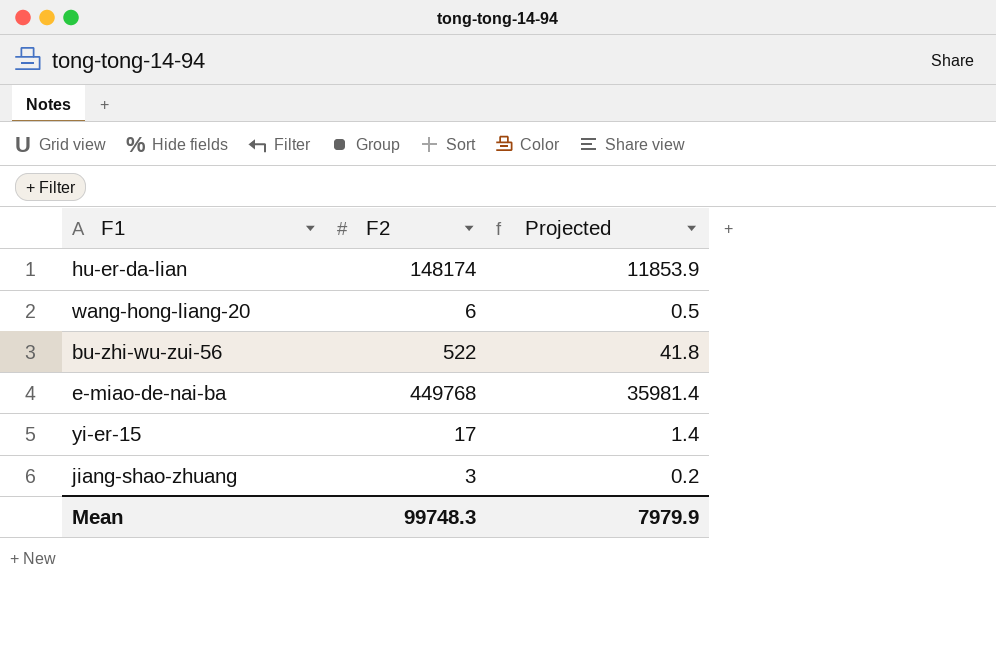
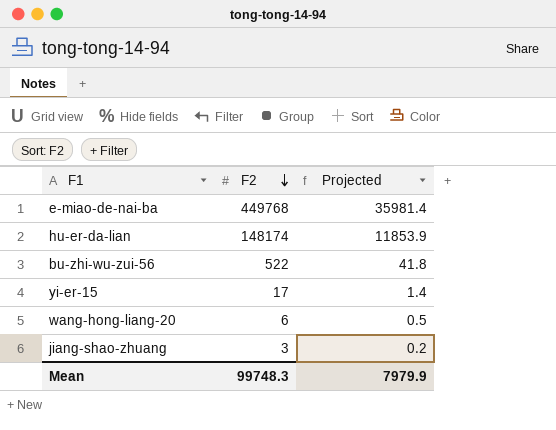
row order: none -> F2 descending

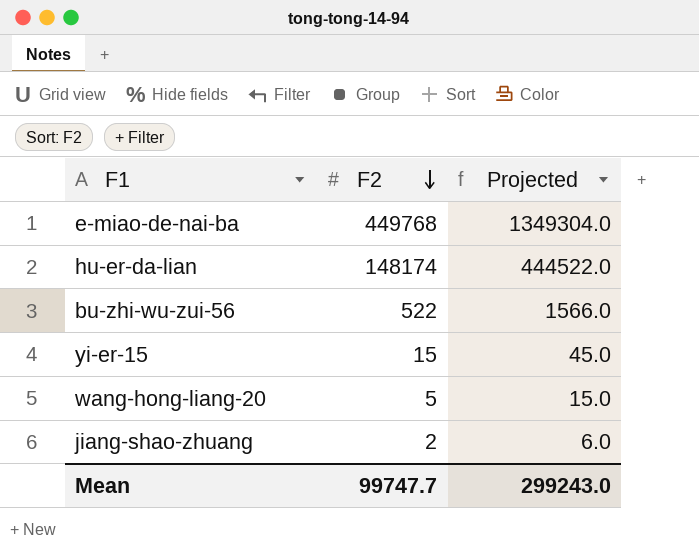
column Projected | formula: [F2] * 0.08 -> [F2] * 3
yi-er-15 | F2: 17 -> 15
wang-hong-liang-20 | F2: 6 -> 5
jiang-shao-zhuang | F2: 3 -> 2
Mean | F2: 99748.3 -> 99747.7
Mean | Projected: 7979.9 -> 299243.0

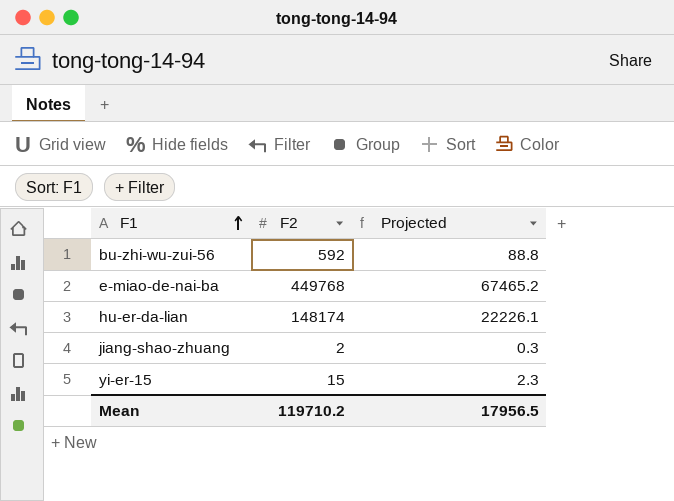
row order: F2 descending -> F1 ascending
column Projected | formula: [F2] * 3 -> [F2] * 0.15
row wang-hong-liang-20: 5 | 15.0 -> none
bu-zhi-wu-zui-56 | F2: 522 -> 592
Mean | F2: 99747.7 -> 119710.2
Mean | Projected: 299243.0 -> 17956.5

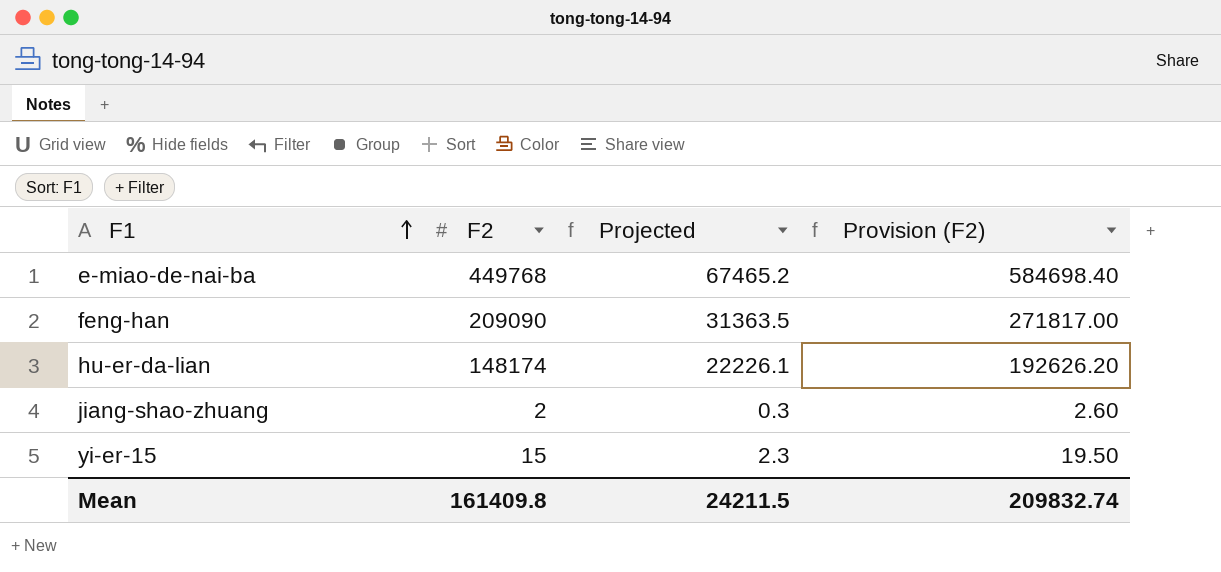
column Provision (F2) | formula: none -> [F2] * 1.3
row bu-zhi-wu-zui-56: 592 | 88.8 -> none
row feng-han: none -> 209090 | 31363.5 | 271817.00
Mean | F2: 119710.2 -> 161409.8
Mean | Projected: 17956.5 -> 24211.5

